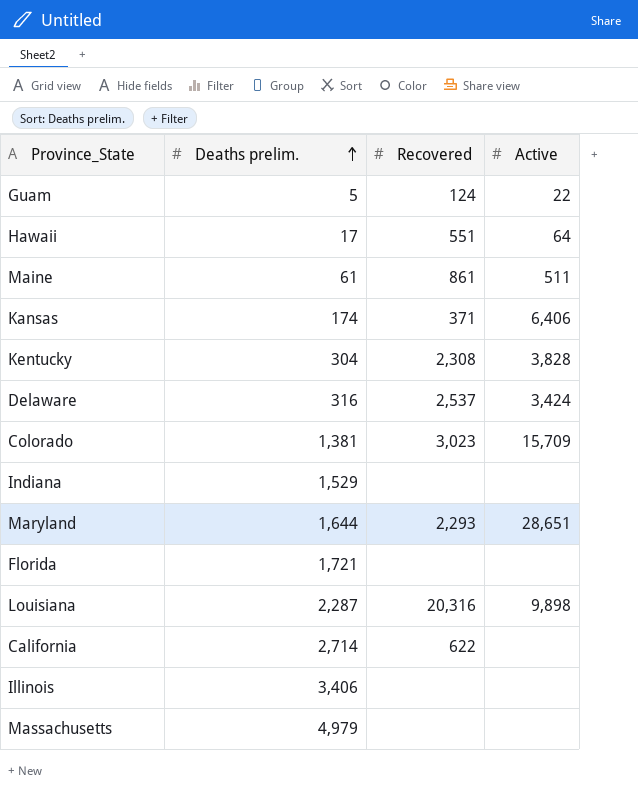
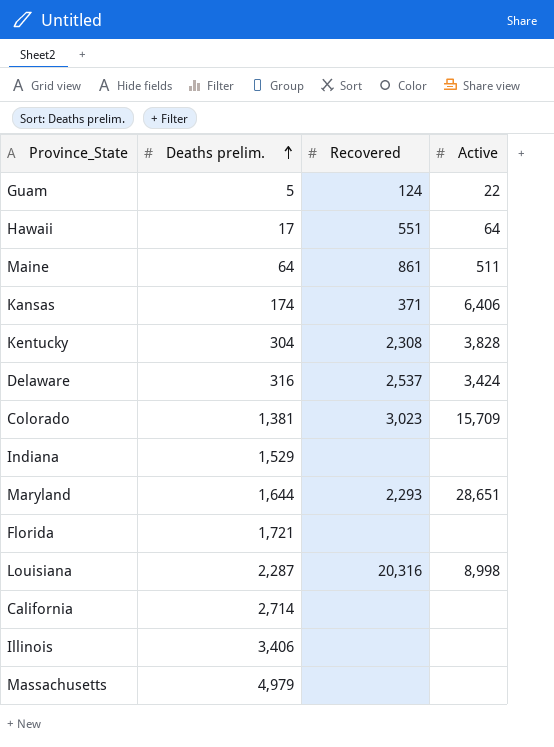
Maine | Deaths prelim.: 61 -> 64
Louisiana | Active: 9,898 -> 8,998
California | Recovered: 622 -> none

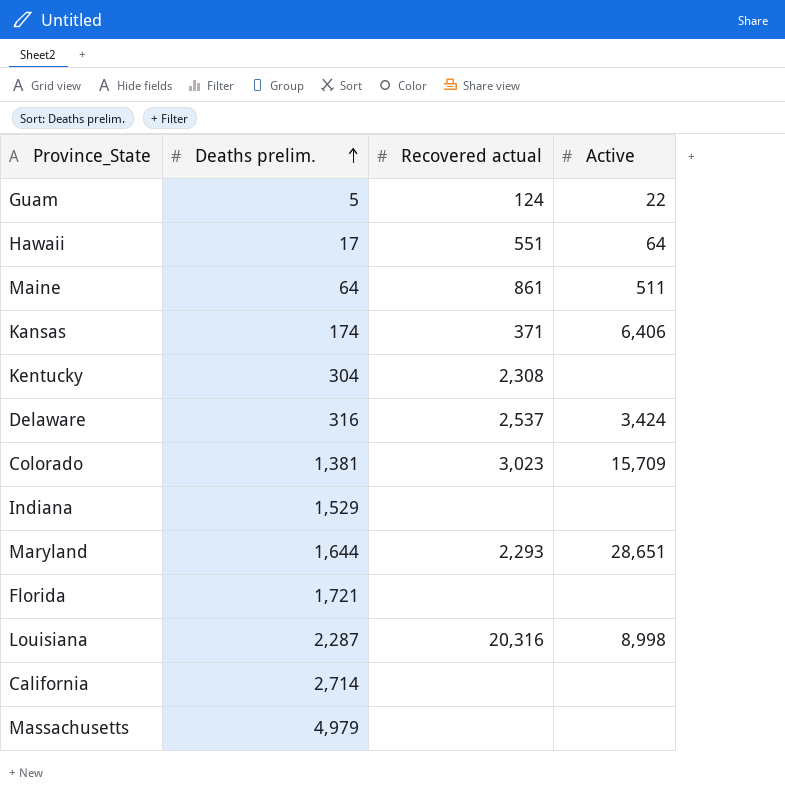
column name: Recovered -> Recovered actual
row Illinois: 3,406 | none | none -> none
Kentucky | Active: 3,828 -> none

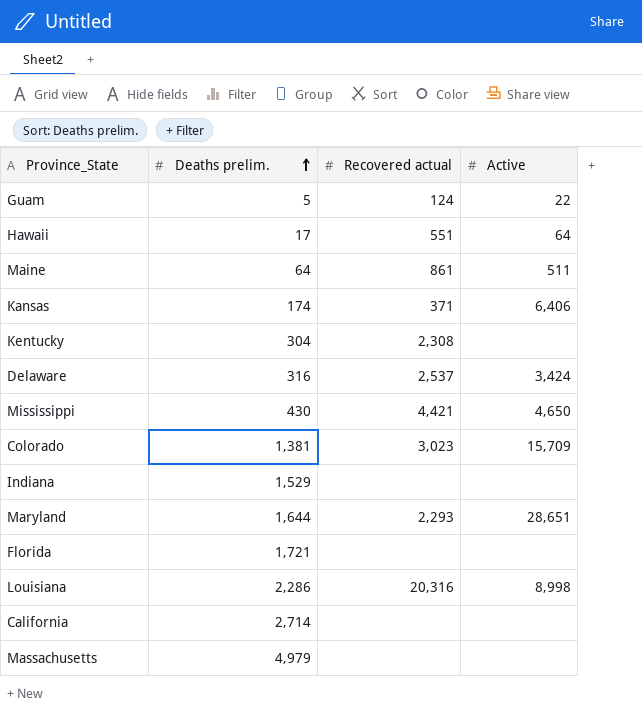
row Mississippi: none -> 430 | 4,421 | 4,650
Louisiana | Deaths prelim.: 2,287 -> 2,286

